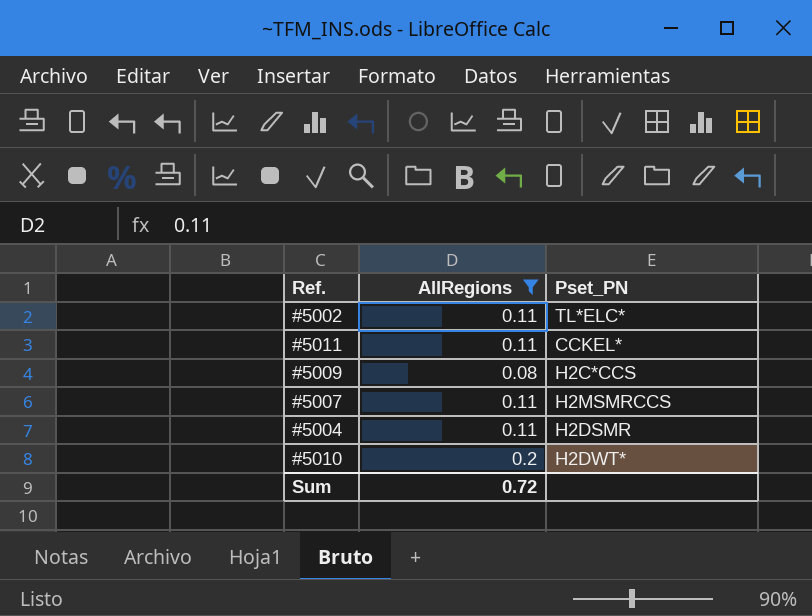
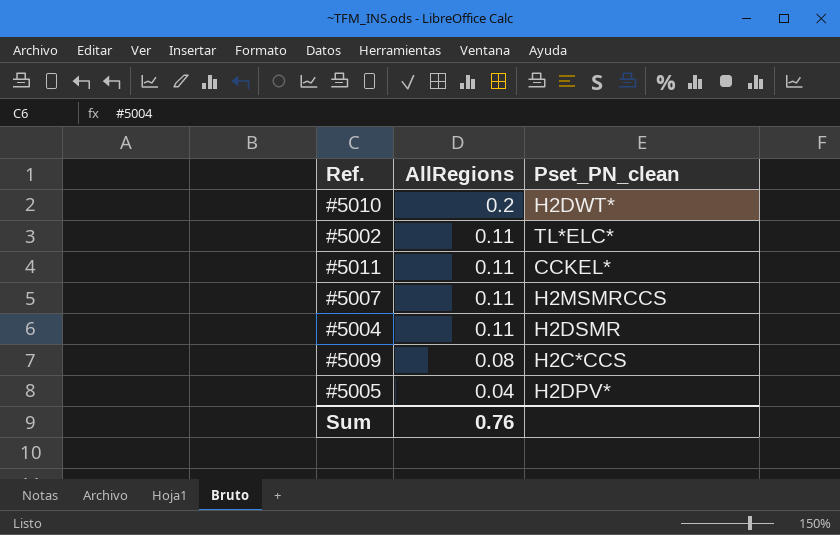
filter: AllRegions != 0.04 -> none
row order: none -> AllRegions descending
column name: Pset_PN -> Pset_PN_clean
Sum | AllRegions: 0.72 -> 0.76

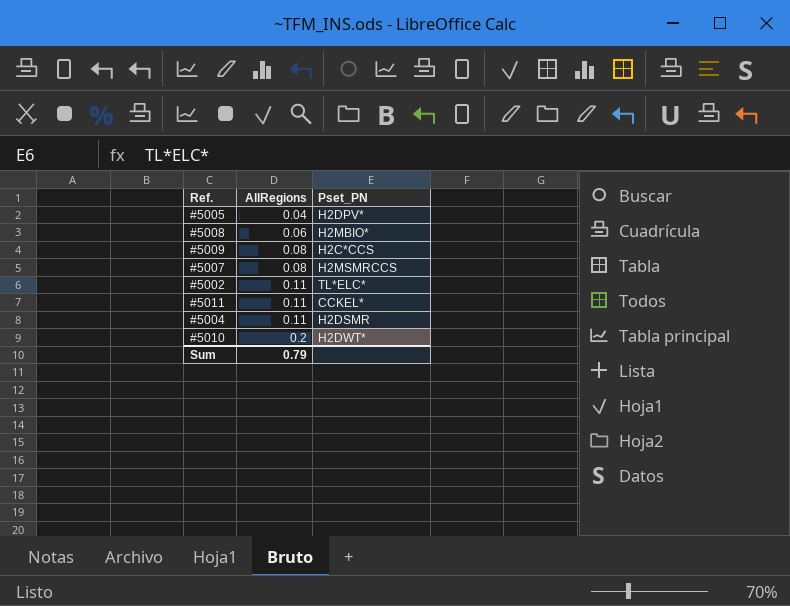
row order: AllRegions descending -> AllRegions ascending
column name: Pset_PN_clean -> Pset_PN
row #5008: none -> 0.06 | H2MBIO*
#5007 | AllRegions: 0.11 -> 0.08
Sum | AllRegions: 0.76 -> 0.79

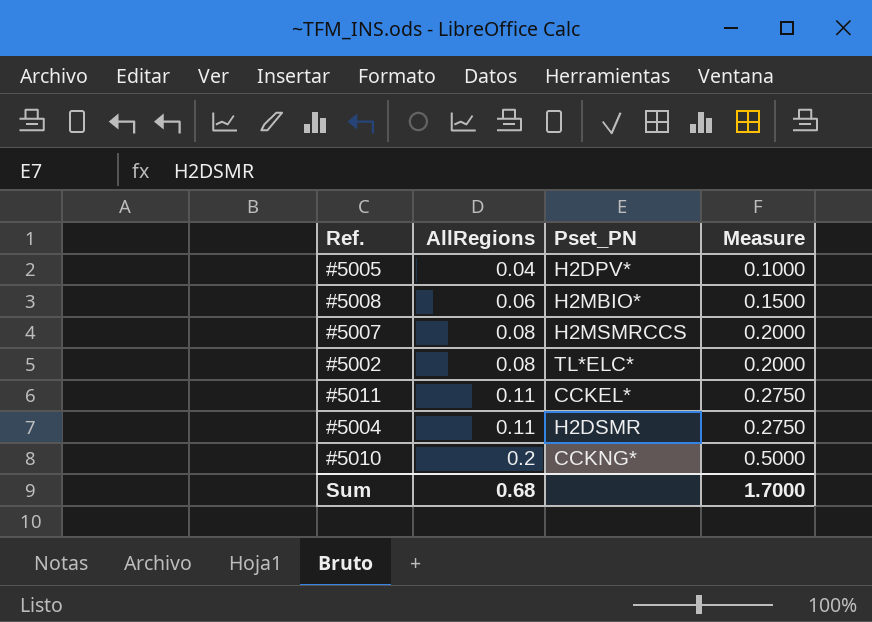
column Measure | formula: none -> [AllRegions] * 2.5
row #5009: 0.08 | H2C*CCS -> none
#5002 | AllRegions: 0.11 -> 0.08
#5010 | Pset_PN: H2DWT* -> CCKNG*
Sum | AllRegions: 0.79 -> 0.68

